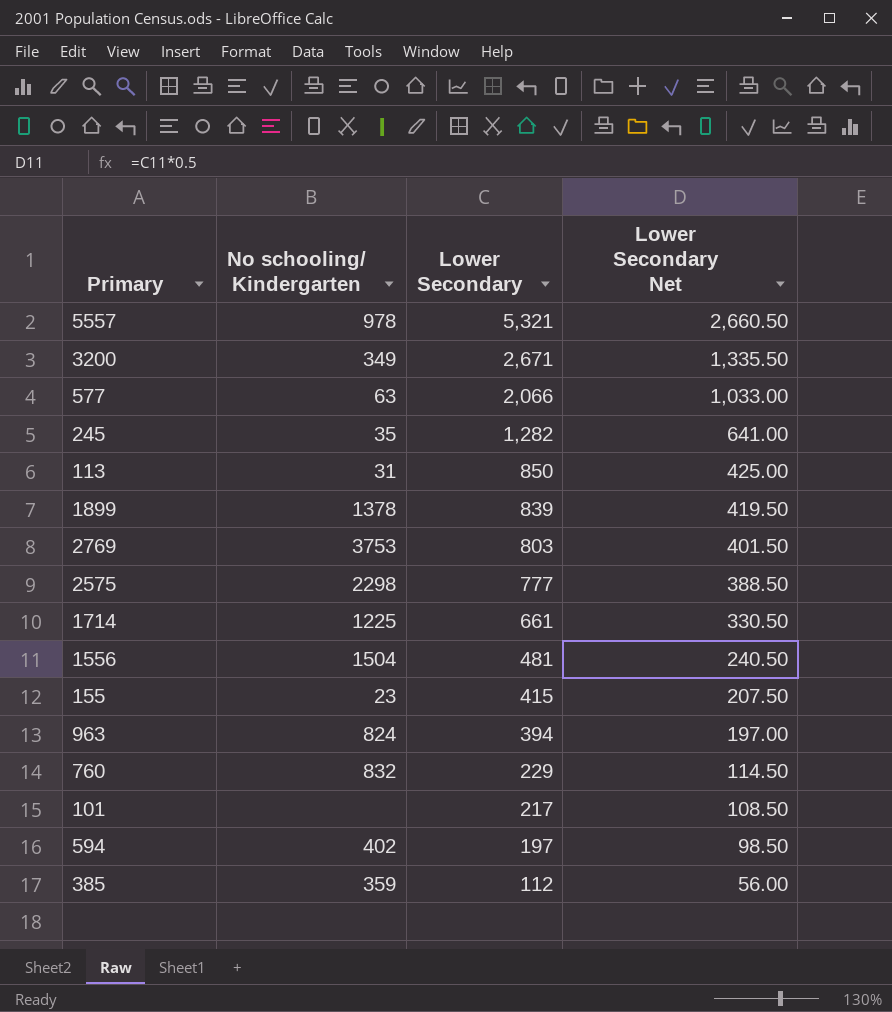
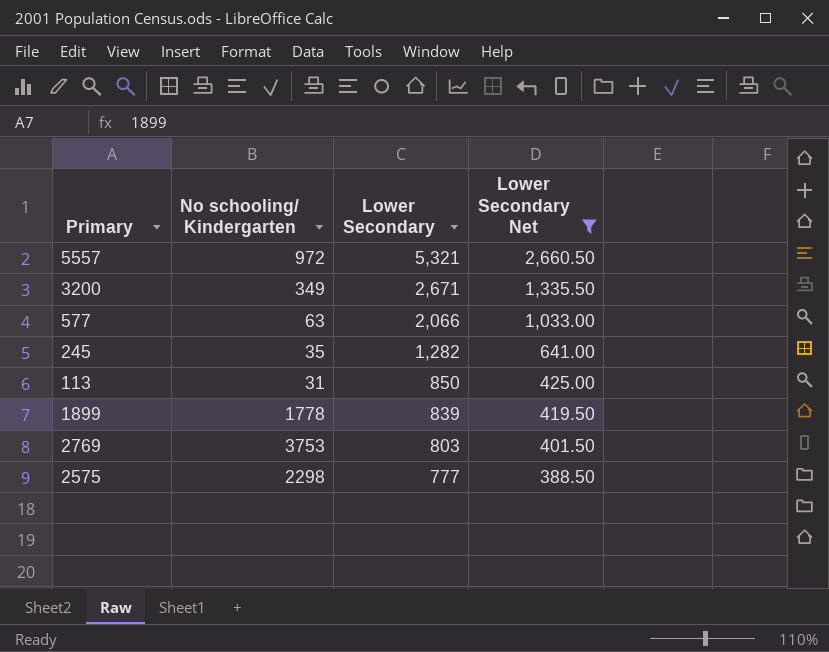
filter: none -> Lower Secondary Net >= 388.50
5557 | No schooling/ Kindergarten: 978 -> 972
1899 | No schooling/ Kindergarten: 1378 -> 1778

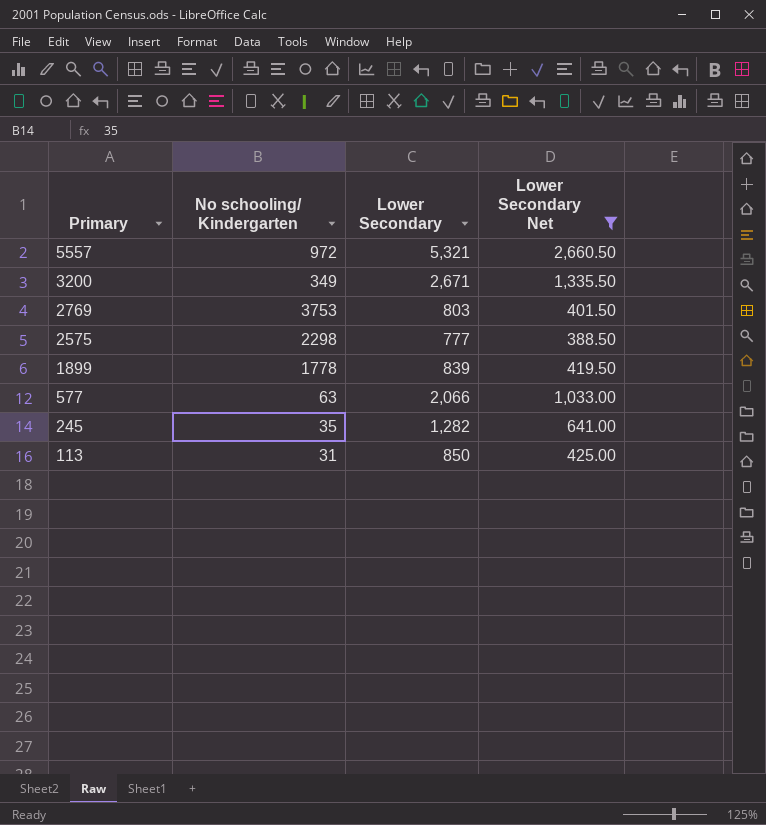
row order: Lower Secondary descending -> Primary descending

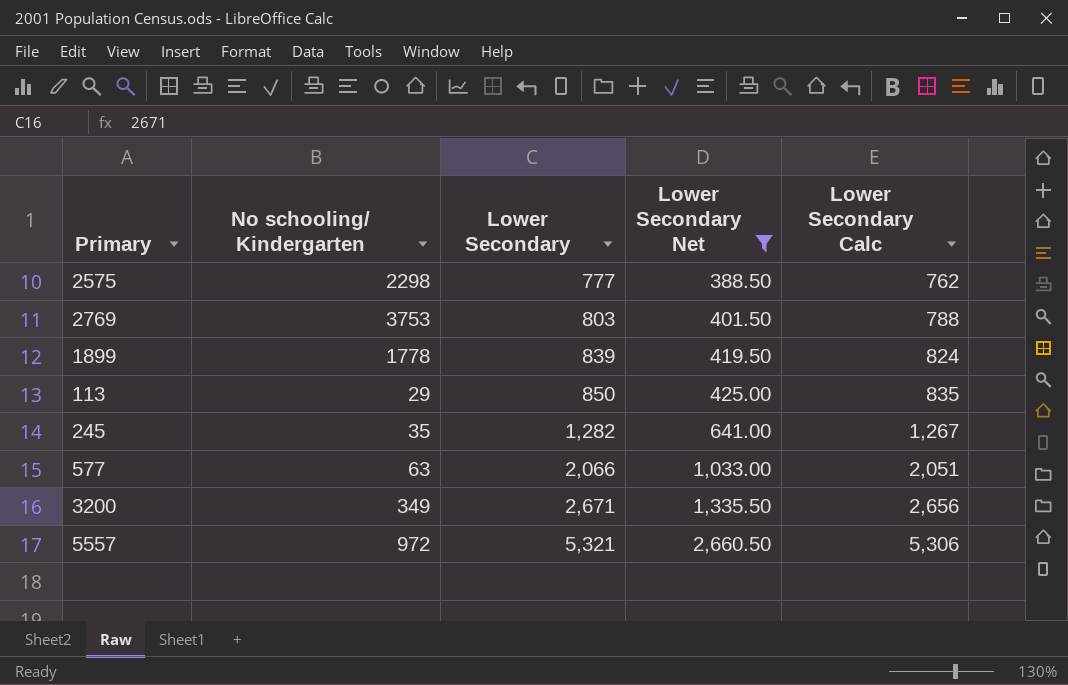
row order: Primary descending -> Lower Secondary ascending
column Lower Secondary Calc | formula: none -> [Lower Secondary] - 15
113 | No schooling/ Kindergarten: 31 -> 29

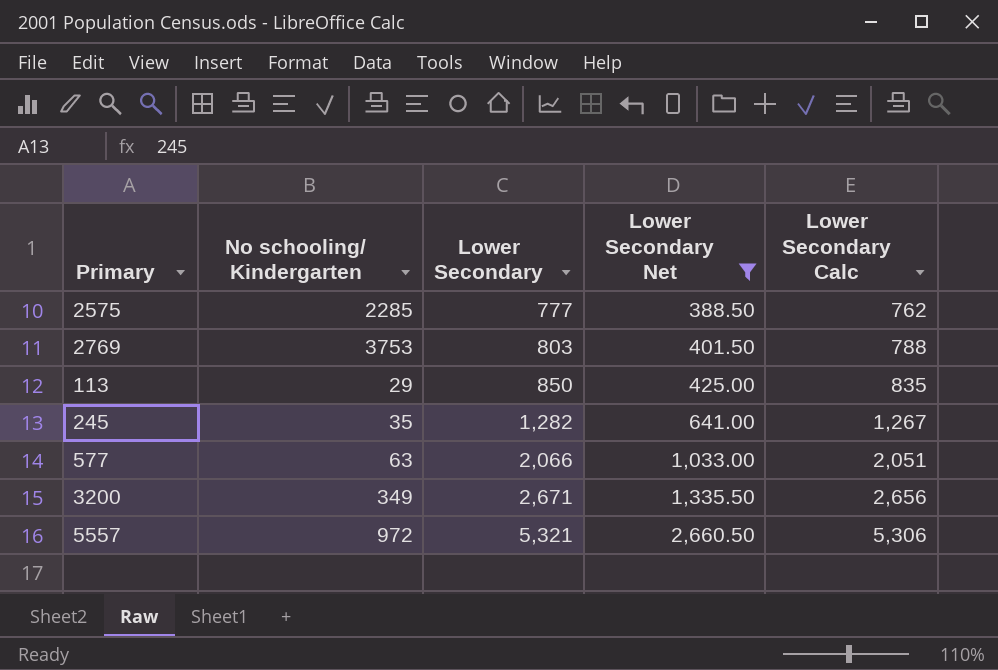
row 1899: 1778 | 839 | 419.50 | 824 -> none
2575 | No schooling/ Kindergarten: 2298 -> 2285

